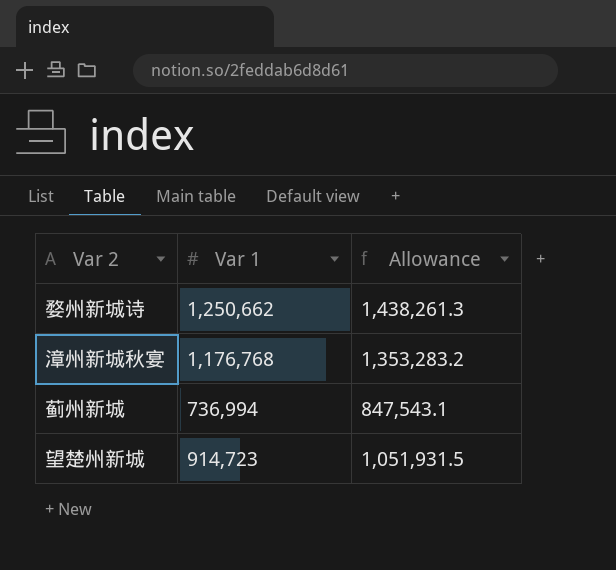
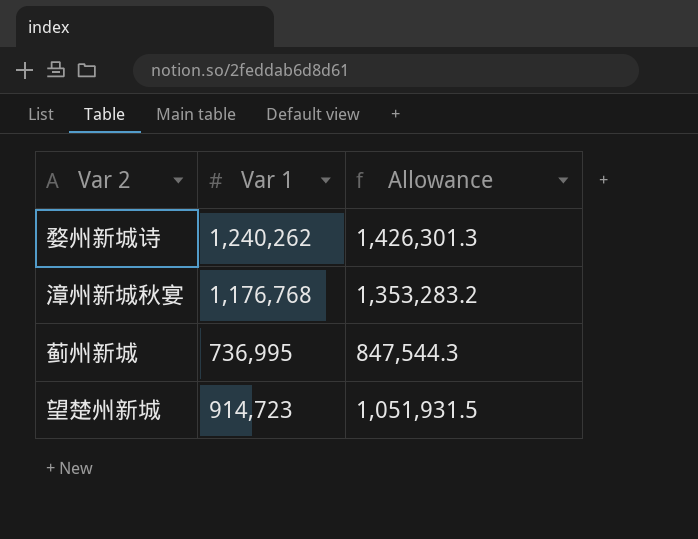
婺州新城诗 | Var 1: 1,250,662 -> 1,240,262
婺州新城诗 | Allowance: 1,438,261.3 -> 1,426,301.3
蓟州新城 | Var 1: 736,994 -> 736,995
蓟州新城 | Allowance: 847,543.1 -> 847,544.3

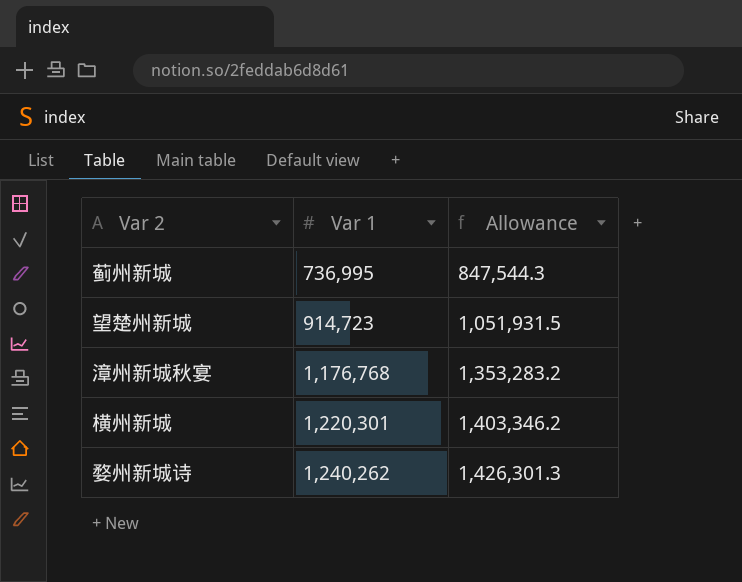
row order: none -> Var 1 ascending
row 横州新城: none -> 1,220,301 | 1,403,346.2

